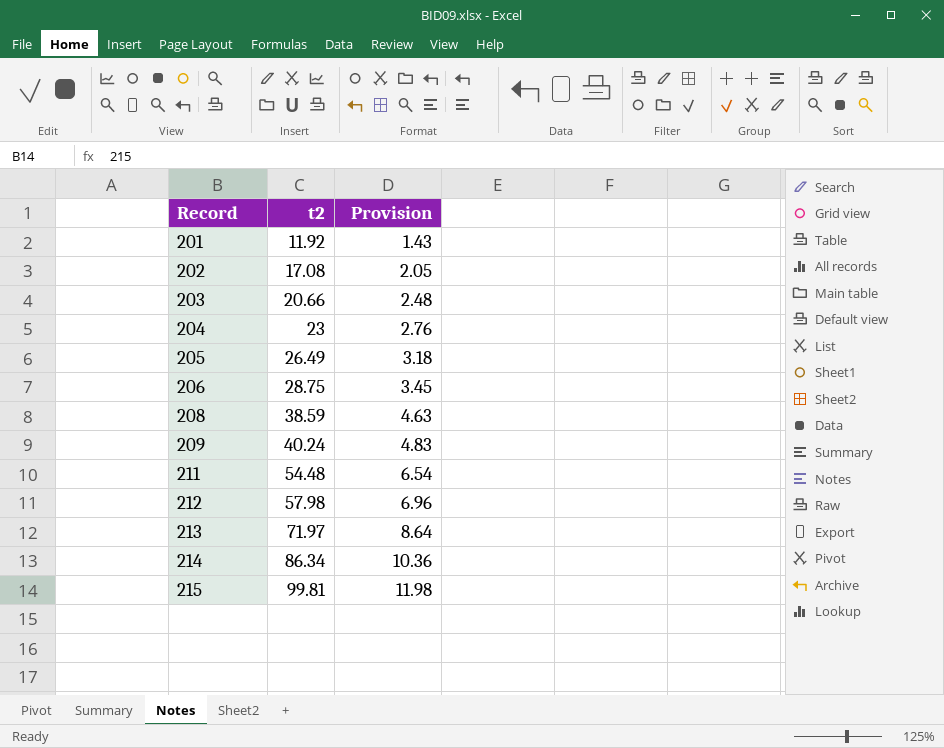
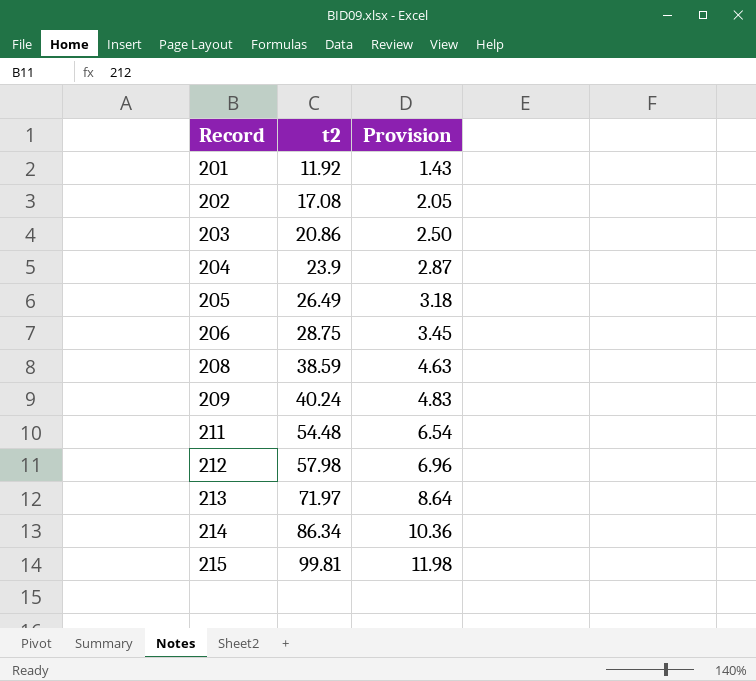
203 | t2: 20.66 -> 20.86
203 | Provision: 2.48 -> 2.50
204 | t2: 23 -> 23.9
204 | Provision: 2.76 -> 2.87

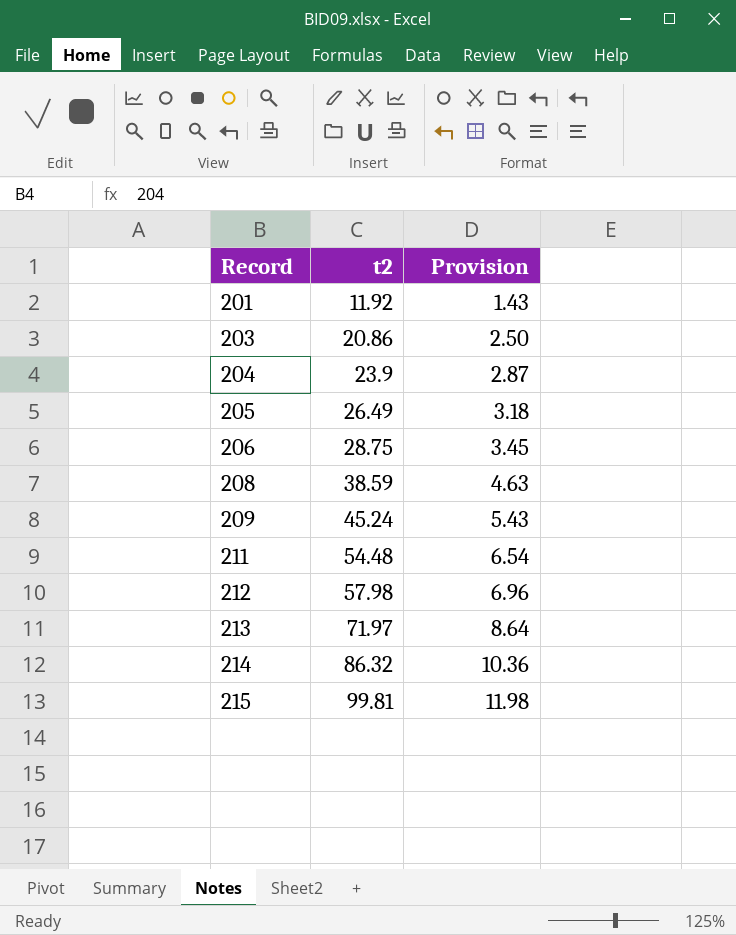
row 202: 17.08 | 2.05 -> none
209 | t2: 40.24 -> 45.24
209 | Provision: 4.83 -> 5.43
214 | t2: 86.34 -> 86.32

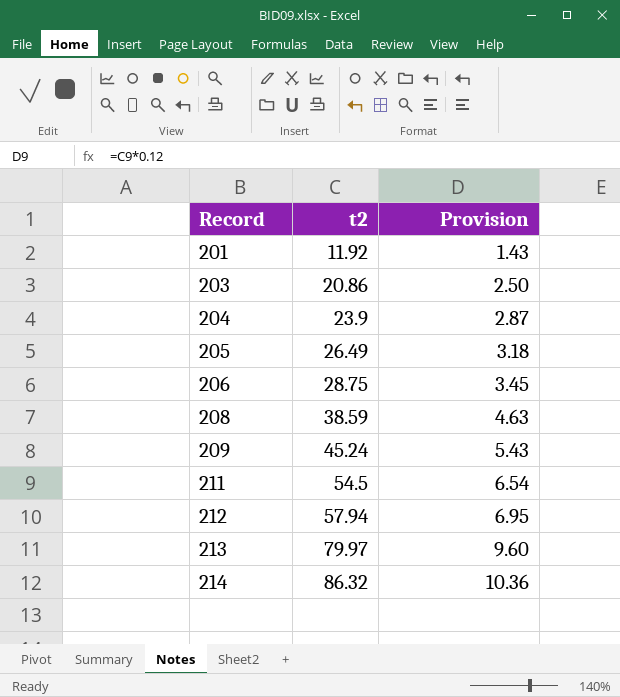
row 215: 99.81 | 11.98 -> none
211 | t2: 54.48 -> 54.5
212 | t2: 57.98 -> 57.94
212 | Provision: 6.96 -> 6.95
213 | t2: 71.97 -> 79.97
213 | Provision: 8.64 -> 9.60

